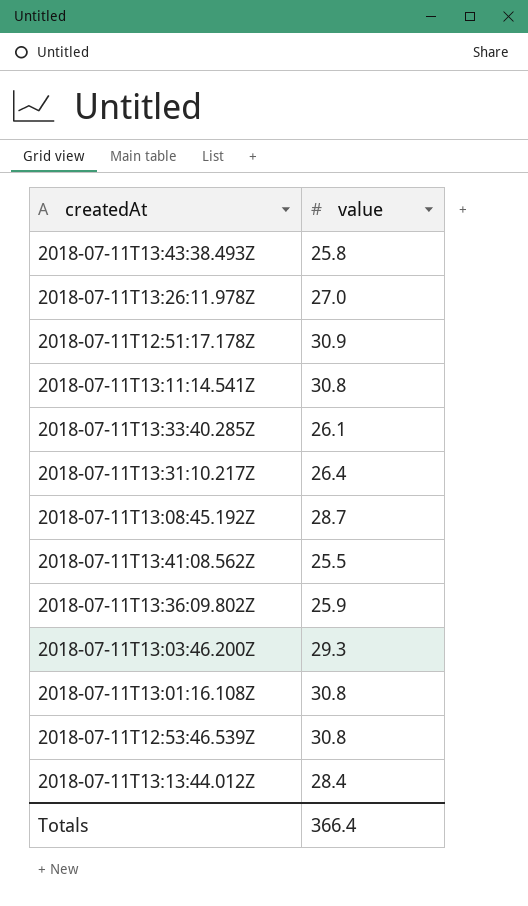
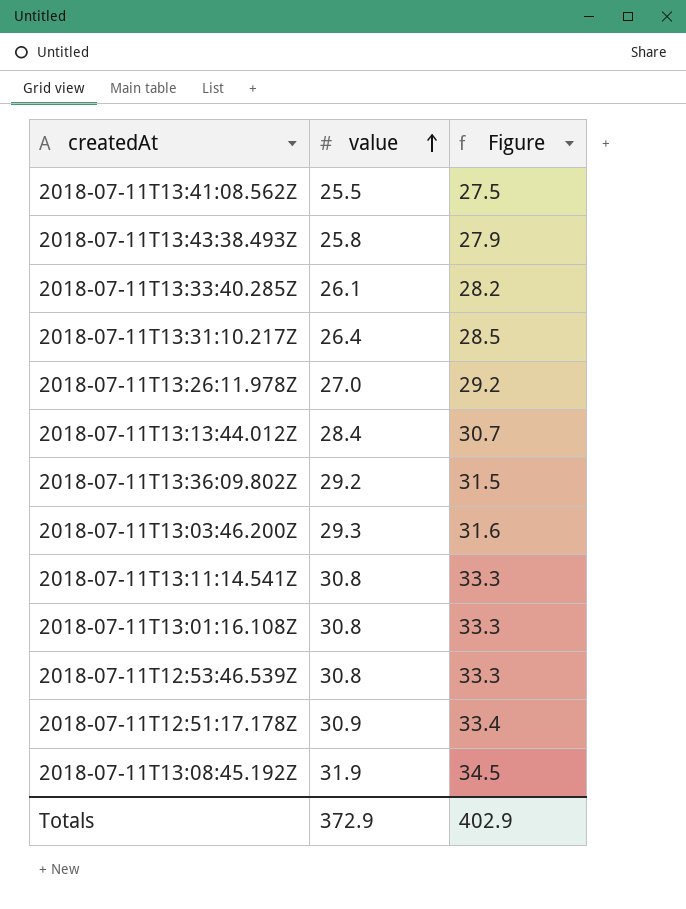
row order: none -> value ascending
column Figure | formula: none -> [value] * 1.08
2018-07-11T13:36:09.802Z | value: 25.9 -> 29.2
2018-07-11T13:08:45.192Z | value: 28.7 -> 31.9
Totals | value: 366.4 -> 372.9

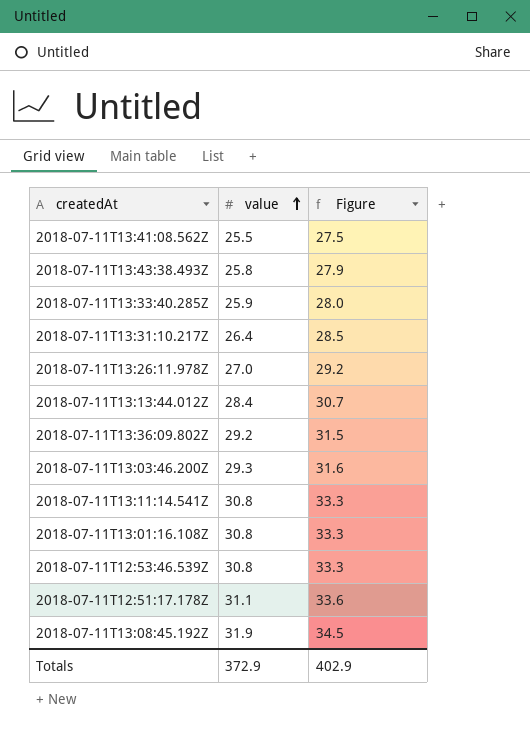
2018-07-11T13:33:40.285Z | value: 26.1 -> 25.9
2018-07-11T13:33:40.285Z | Figure: 28.2 -> 28.0
2018-07-11T12:51:17.178Z | value: 30.9 -> 31.1
2018-07-11T12:51:17.178Z | Figure: 33.4 -> 33.6

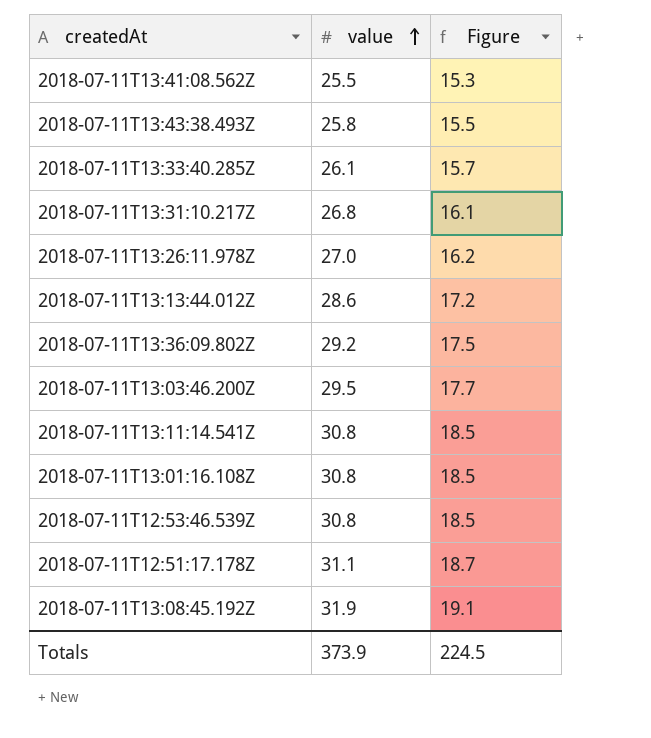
column Figure | formula: [value] * 1.08 -> [value] * 0.6
2018-07-11T13:33:40.285Z | value: 25.9 -> 26.1
2018-07-11T13:31:10.217Z | value: 26.4 -> 26.8
2018-07-11T13:13:44.012Z | value: 28.4 -> 28.6
2018-07-11T13:03:46.200Z | value: 29.3 -> 29.5
Totals | value: 372.9 -> 373.9
Totals | Figure: 402.9 -> 224.5

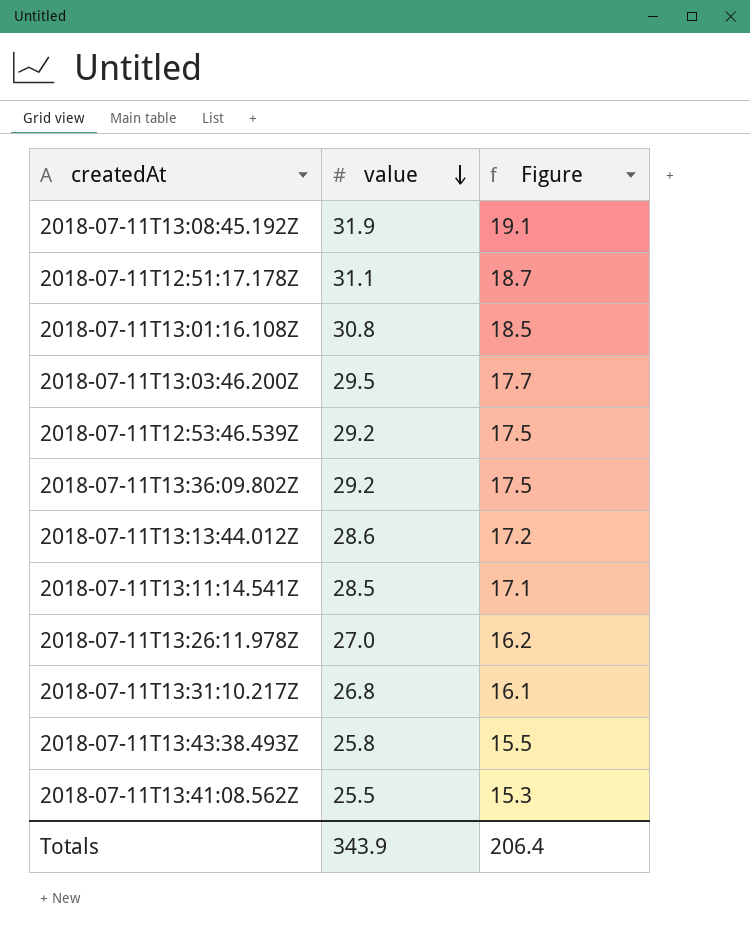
row order: value ascending -> value descending
row 2018-07-11T13:33:40.285Z: 26.1 | 15.7 -> none
2018-07-11T12:53:46.539Z | value: 30.8 -> 29.2
2018-07-11T12:53:46.539Z | Figure: 18.5 -> 17.5
2018-07-11T13:11:14.541Z | value: 30.8 -> 28.5
2018-07-11T13:11:14.541Z | Figure: 18.5 -> 17.1
Totals | value: 373.9 -> 343.9
Totals | Figure: 224.5 -> 206.4

